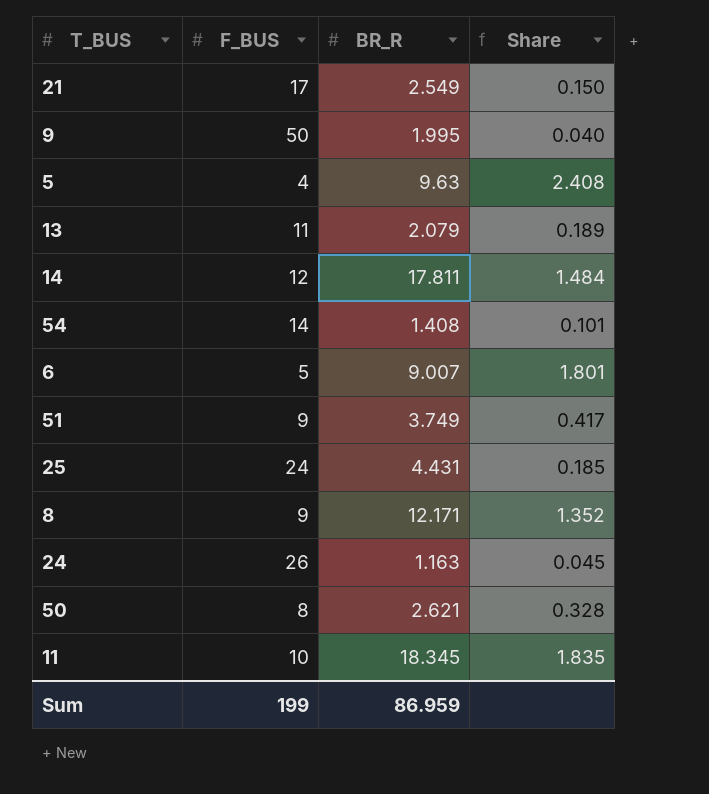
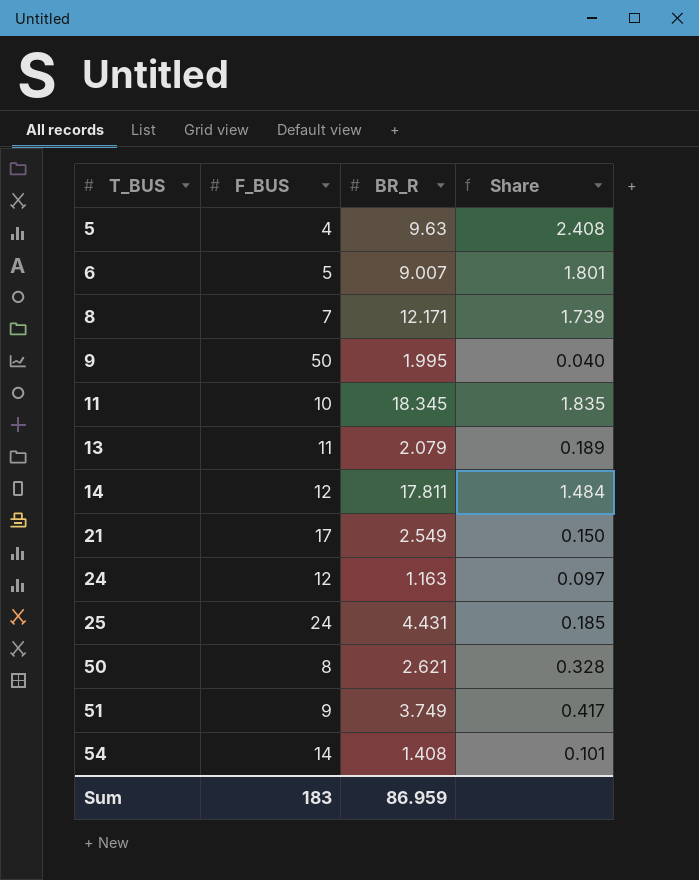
row order: none -> T_BUS ascending
8 | F_BUS: 9 -> 7
8 | Share: 1.352 -> 1.739
24 | F_BUS: 26 -> 12
24 | Share: 0.045 -> 0.097
Sum | F_BUS: 199 -> 183

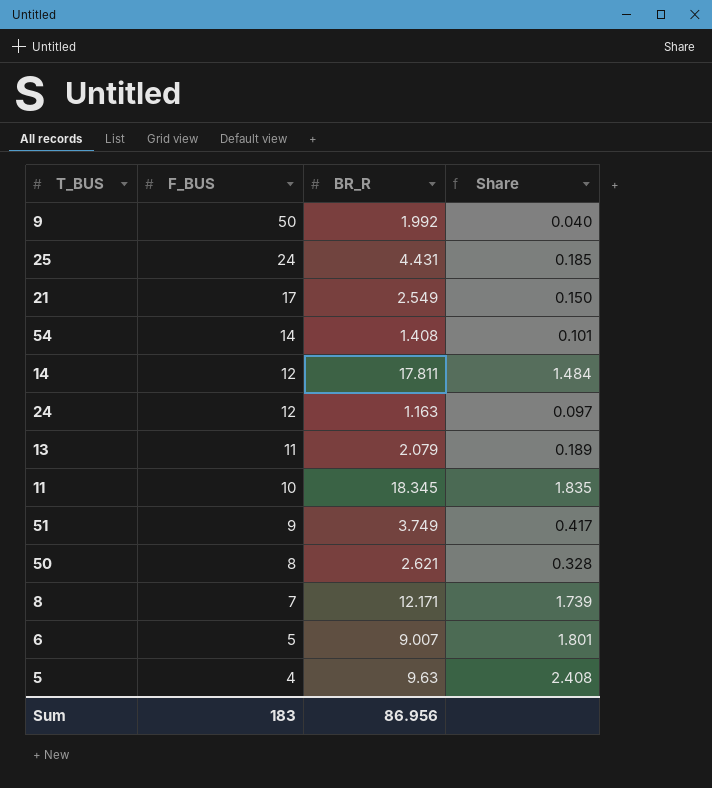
row order: T_BUS ascending -> F_BUS descending
9 | BR_R: 1.995 -> 1.992
Sum | BR_R: 86.959 -> 86.956

